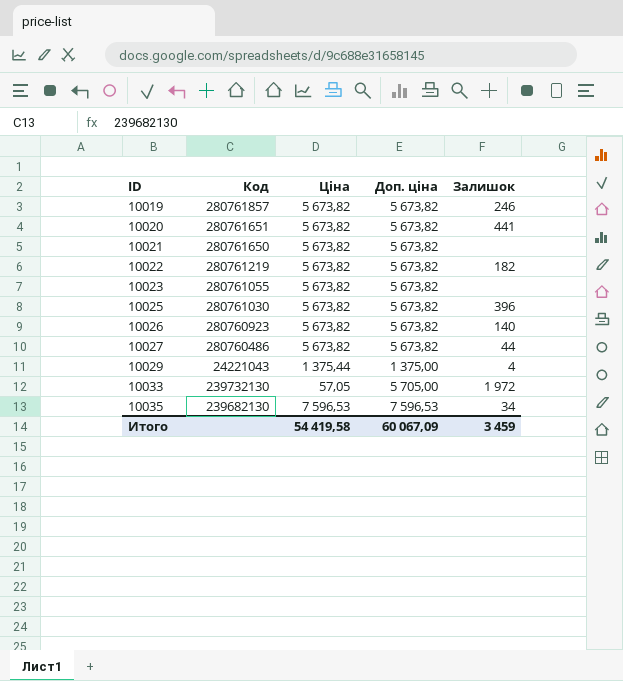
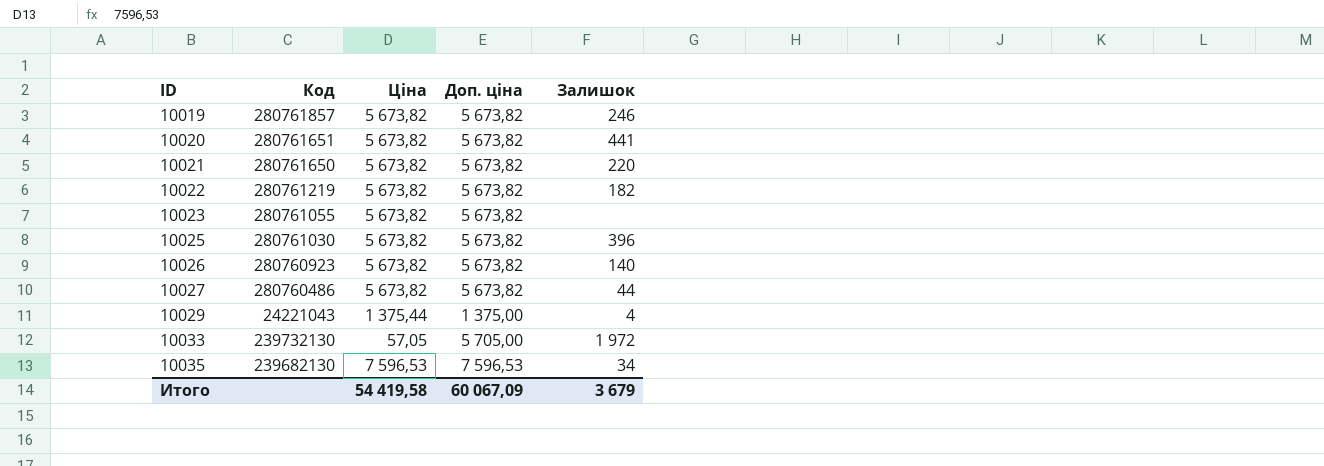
10021 | Залишок: none -> 220
Итого | Залишок: 3 459 -> 3 679

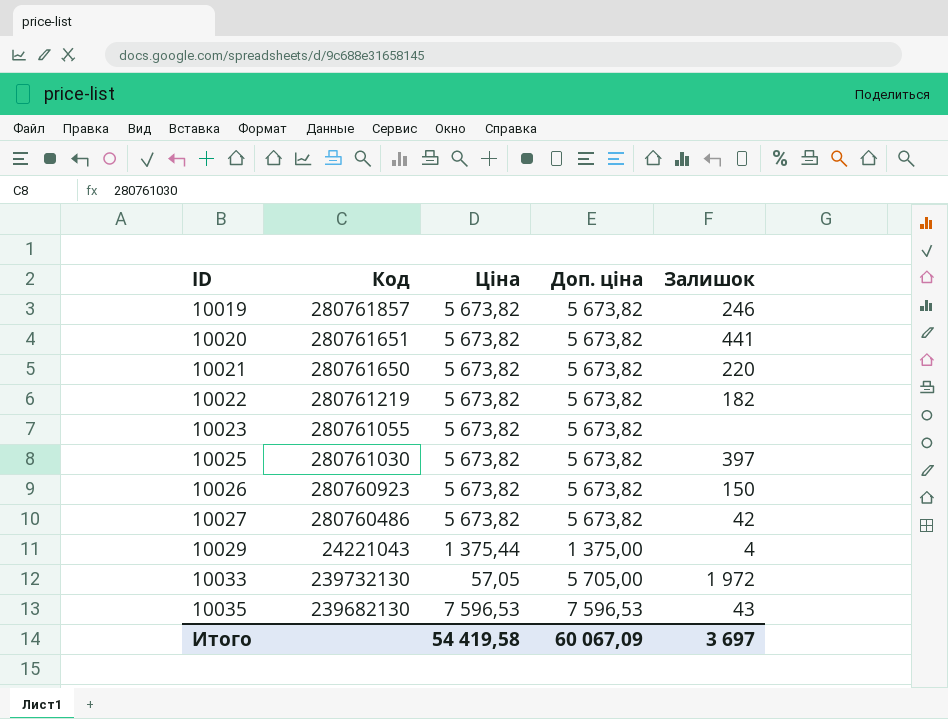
10025 | Залишок: 396 -> 397
10026 | Залишок: 140 -> 150
10027 | Залишок: 44 -> 42
10035 | Залишок: 34 -> 43
Итого | Залишок: 3 679 -> 3 697

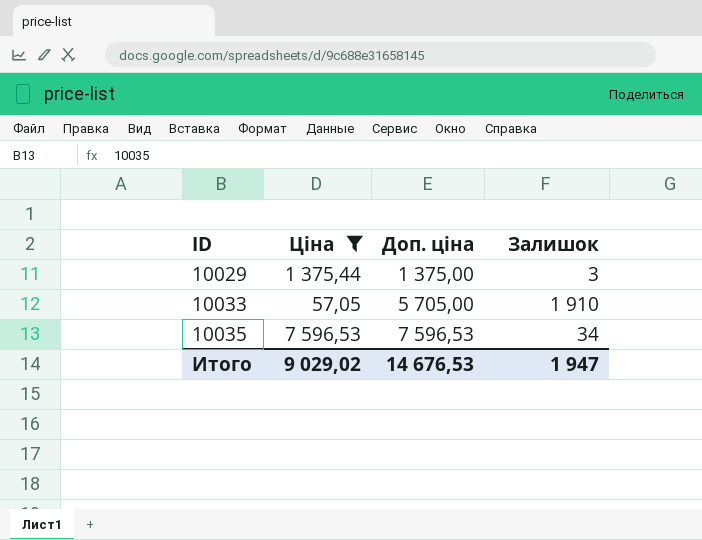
filter: none -> Ціна != 5 673,82
column Код | position: 2 -> none
10029 | Залишок: 4 -> 3
10033 | Залишок: 1 972 -> 1 910
10035 | Залишок: 43 -> 34
Итого | Ціна: 54 419,58 -> 9 029,02
Итого | Доп. ціна: 60 067,09 -> 14 676,53
Итого | Залишок: 3 697 -> 1 947

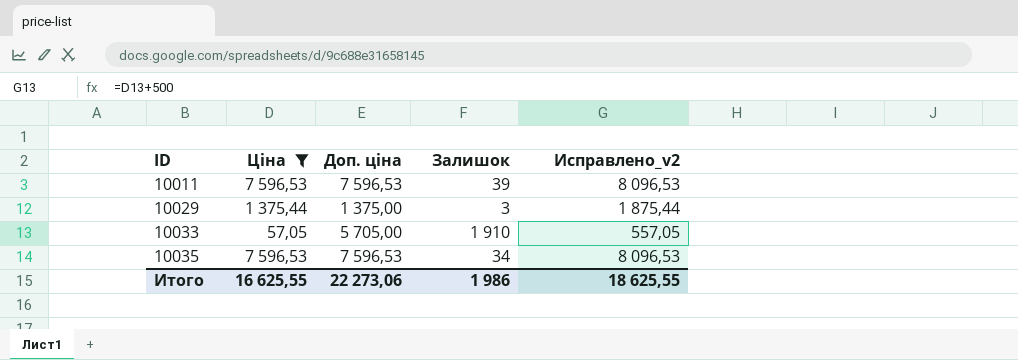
column Исправлено_v2 | formula: none -> [Ціна] + 500
row 10011: none -> 7 596,53 | 7 596,53 | 39 | 8 096,53
Итого | Ціна: 9 029,02 -> 16 625,55
Итого | Доп. ціна: 14 676,53 -> 22 273,06
Итого | Залишок: 1 947 -> 1 986

